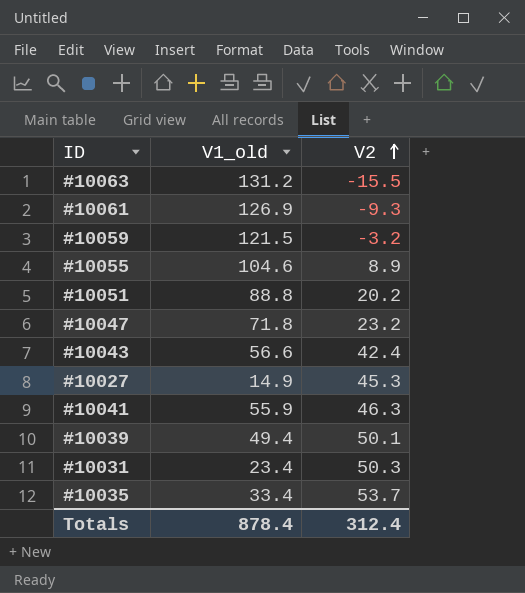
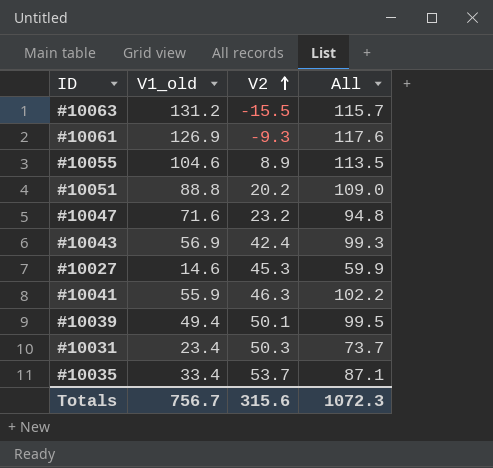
column All | formula: none -> [V1_old] + [V2]
row #10059: 121.5 | -3.2 -> none
#10047 | V1_old: 71.8 -> 71.6
#10043 | V1_old: 56.6 -> 56.9
#10027 | V1_old: 14.9 -> 14.6
Totals | V1_old: 878.4 -> 756.7
Totals | V2: 312.4 -> 315.6

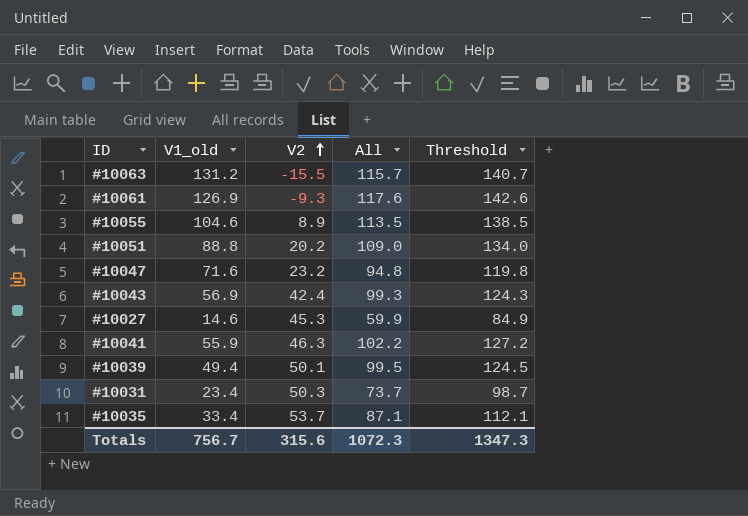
column Threshold | formula: none -> [All] + 25

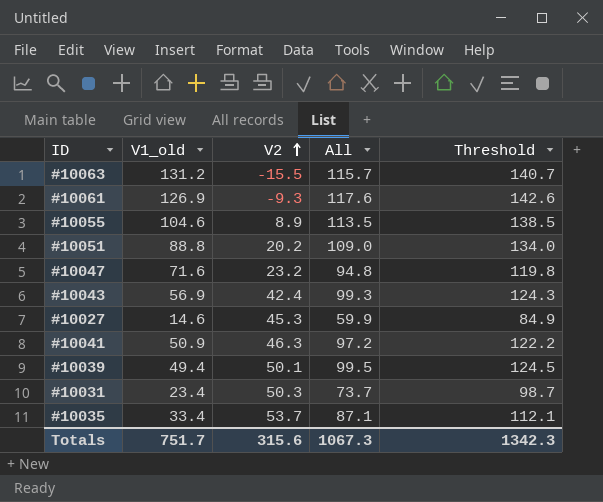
#10041 | V1_old: 55.9 -> 50.9
#10041 | All: 102.2 -> 97.2
#10041 | Threshold: 127.2 -> 122.2
Totals | V1_old: 756.7 -> 751.7
Totals | All: 1072.3 -> 1067.3
Totals | Threshold: 1347.3 -> 1342.3

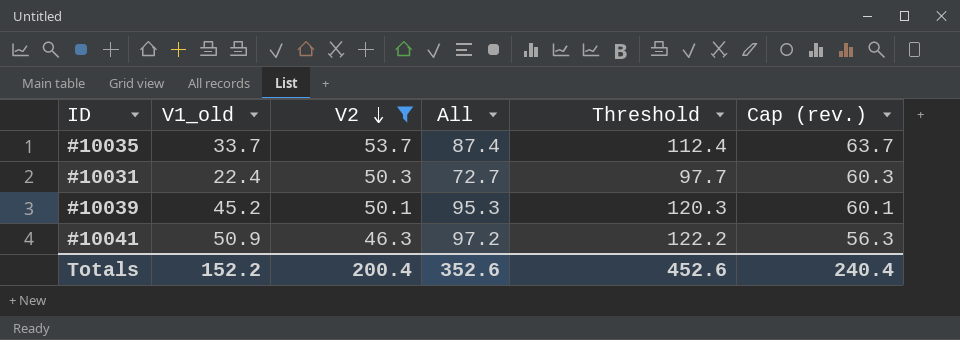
filter: none -> V2 >= 46.3
row order: V2 ascending -> V2 descending
column Cap (rev.) | formula: none -> [V2] + 10
#10035 | V1_old: 33.4 -> 33.7
#10035 | All: 87.1 -> 87.4
#10035 | Threshold: 112.1 -> 112.4
#10031 | V1_old: 23.4 -> 22.4
#10031 | All: 73.7 -> 72.7
#10031 | Threshold: 98.7 -> 97.7
#10039 | V1_old: 49.4 -> 45.2
#10039 | All: 99.5 -> 95.3
#10039 | Threshold: 124.5 -> 120.3
Totals | V1_old: 751.7 -> 152.2
Totals | V2: 315.6 -> 200.4
Totals | All: 1067.3 -> 352.6
Totals | Threshold: 1342.3 -> 452.6

